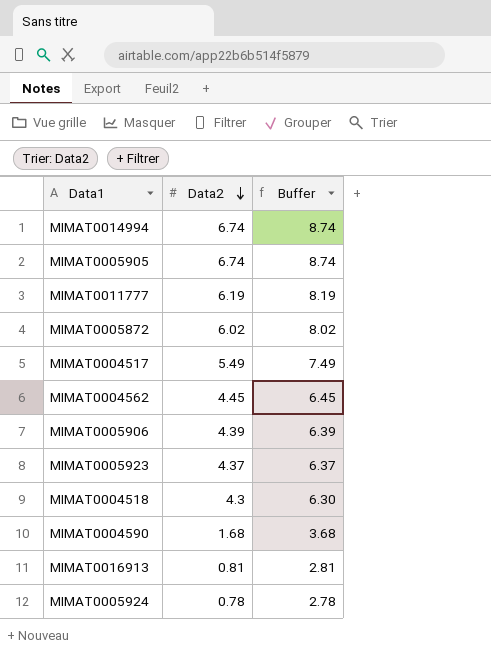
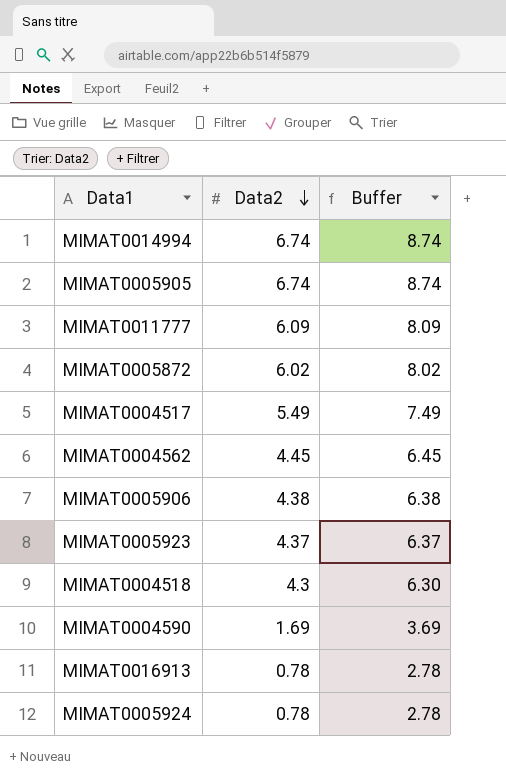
MIMAT0011777 | Data2: 6.19 -> 6.09
MIMAT0011777 | Buffer: 8.19 -> 8.09
MIMAT0005906 | Data2: 4.39 -> 4.38
MIMAT0005906 | Buffer: 6.39 -> 6.38
MIMAT0004590 | Data2: 1.68 -> 1.69
MIMAT0004590 | Buffer: 3.68 -> 3.69
MIMAT0016913 | Data2: 0.81 -> 0.78
MIMAT0016913 | Buffer: 2.81 -> 2.78

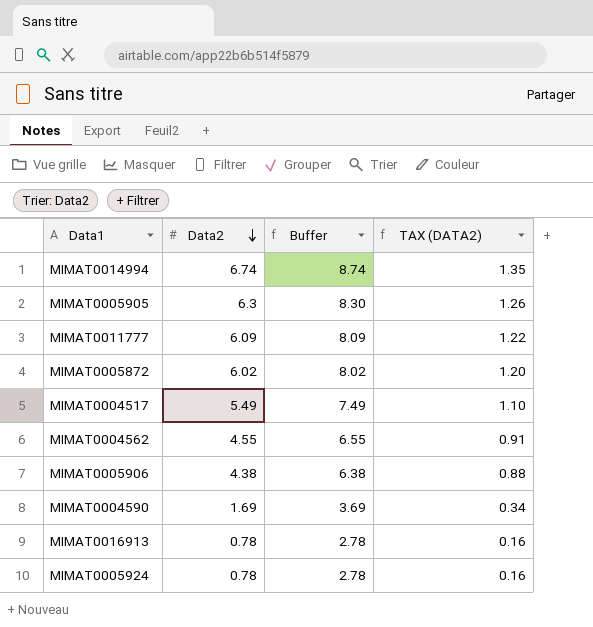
column TAX (DATA2) | formula: none -> [Data2] * 0.2
row MIMAT0005923: 4.37 | 6.37 -> none
row MIMAT0004518: 4.3 | 6.30 -> none
MIMAT0005905 | Data2: 6.74 -> 6.3
MIMAT0005905 | Buffer: 8.74 -> 8.30
MIMAT0004562 | Data2: 4.45 -> 4.55
MIMAT0004562 | Buffer: 6.45 -> 6.55

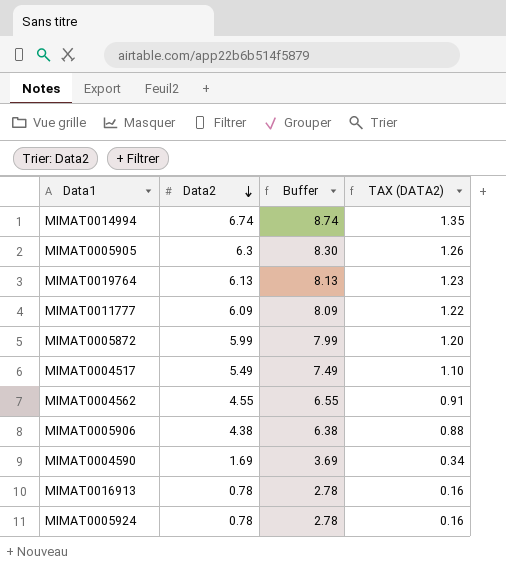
row MIMAT0019764: none -> 6.13 | 8.13 | 1.23
MIMAT0005872 | Data2: 6.02 -> 5.99
MIMAT0005872 | Buffer: 8.02 -> 7.99

